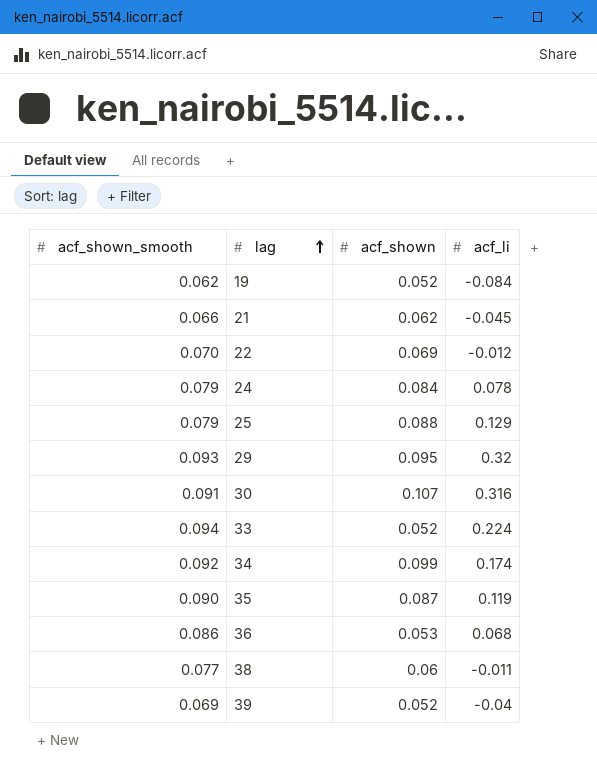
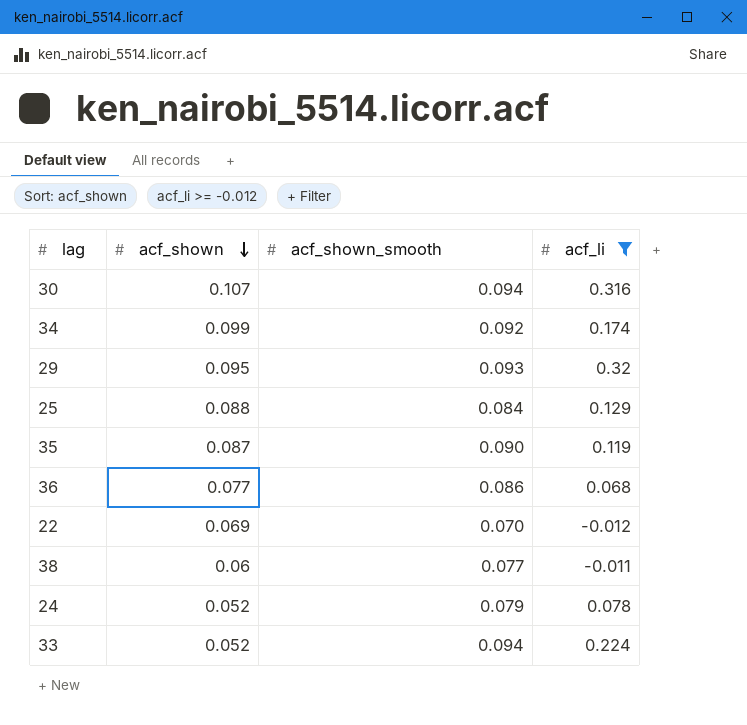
filter: none -> acf_li >= -0.012
row order: lag ascending -> acf_shown descending
column acf_shown_smooth | position: 1 -> 3
30 | acf_shown_smooth: 0.091 -> 0.094
25 | acf_shown_smooth: 0.079 -> 0.084
36 | acf_shown: 0.053 -> 0.077
24 | acf_shown: 0.084 -> 0.052

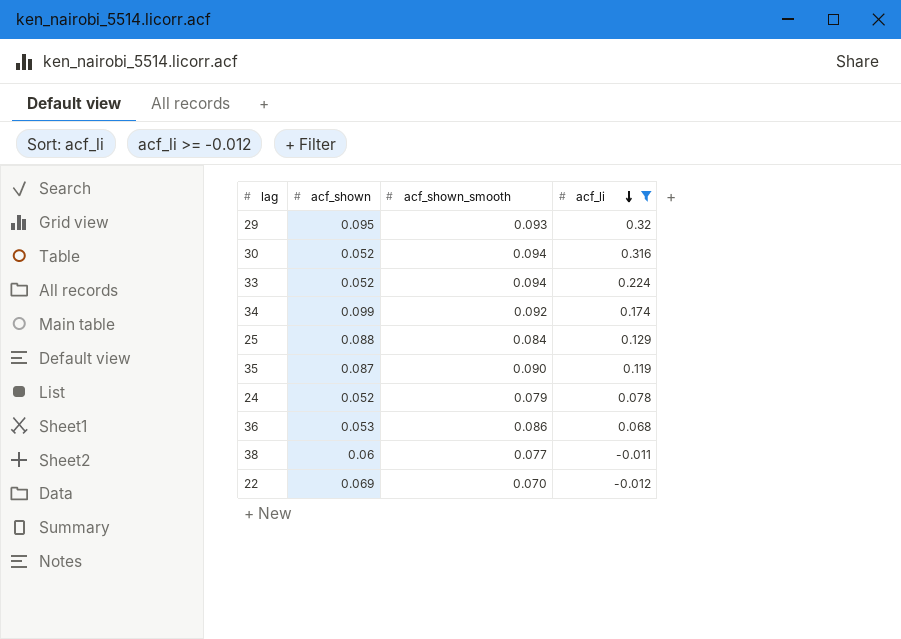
row order: acf_shown descending -> acf_li descending
30 | acf_shown: 0.107 -> 0.052
36 | acf_shown: 0.077 -> 0.053

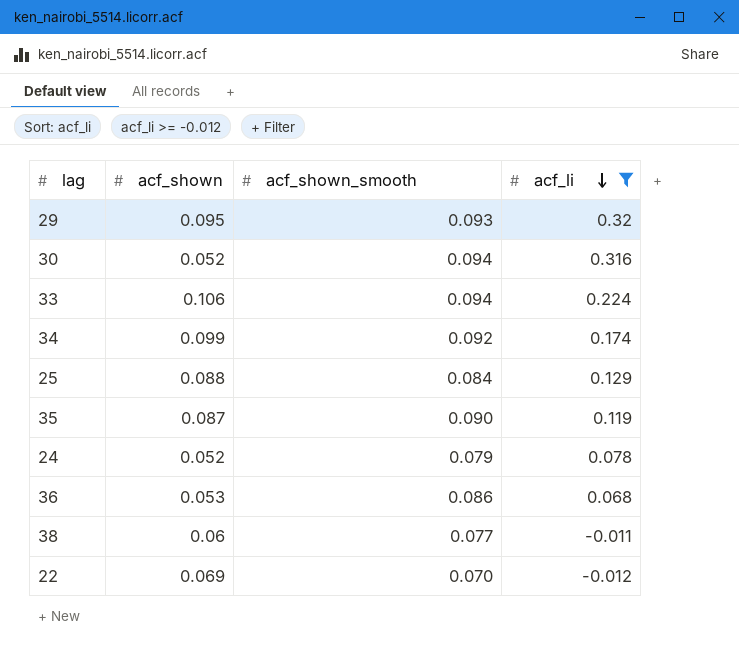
33 | acf_shown: 0.052 -> 0.106

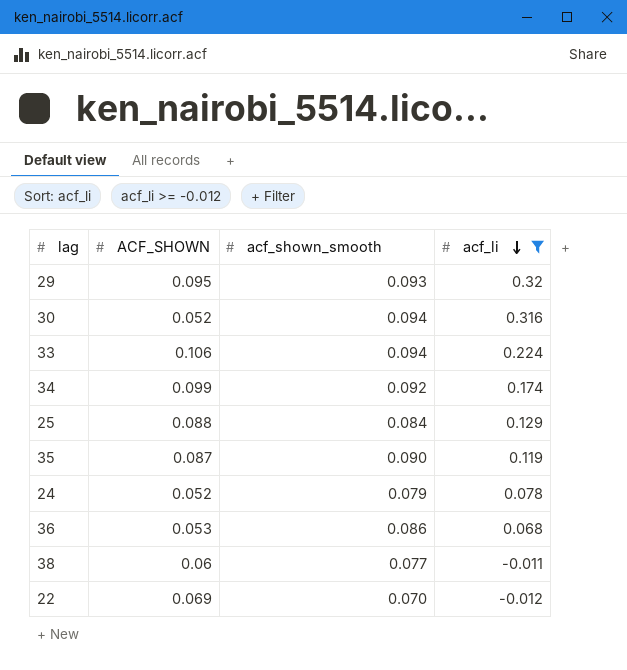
column name: acf_shown -> ACF_SHOWN

